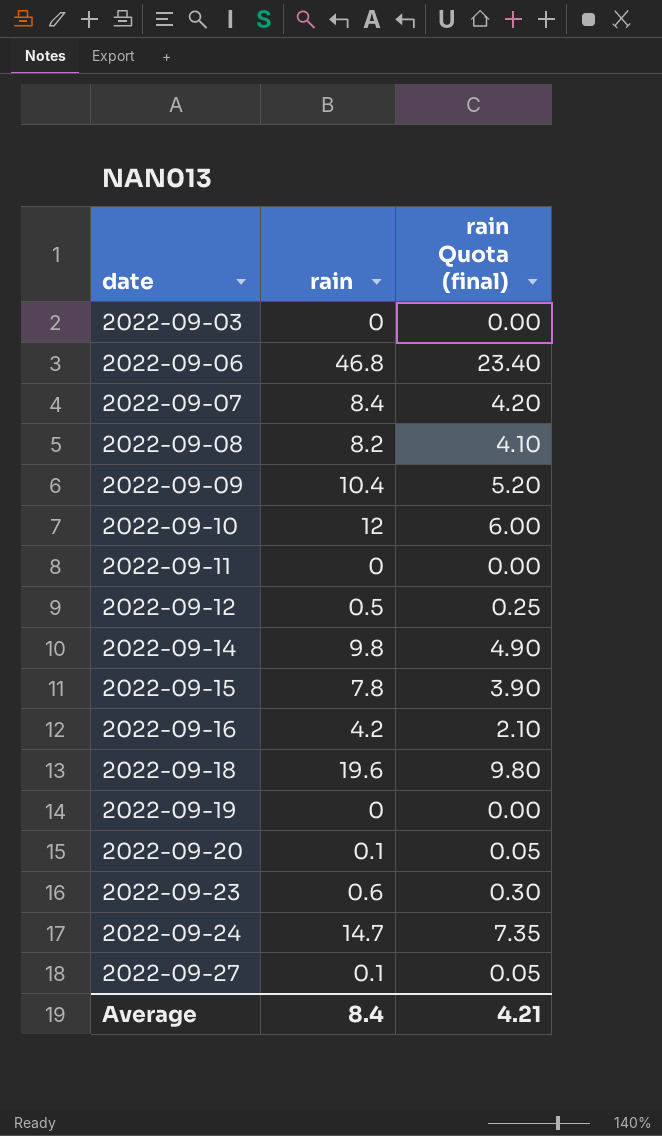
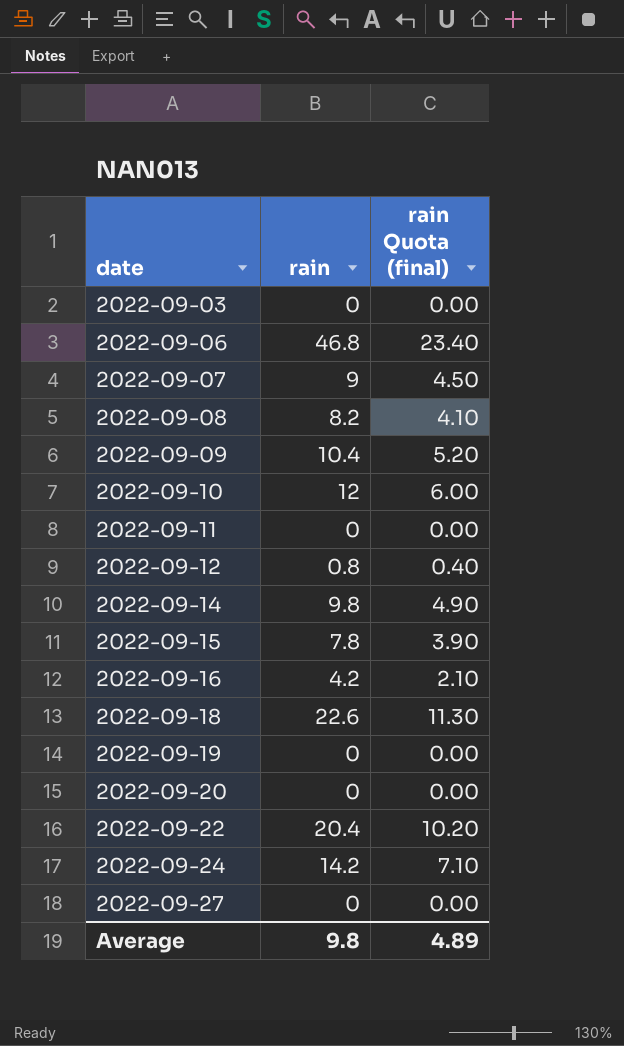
row 2022-09-23: 0.6 | 0.30 -> none
2022-09-07 | rain: 8.4 -> 9
2022-09-07 | rain Quota (final): 4.20 -> 4.50
2022-09-12 | rain: 0.5 -> 0.8
2022-09-12 | rain Quota (final): 0.25 -> 0.40
2022-09-18 | rain: 19.6 -> 22.6
2022-09-18 | rain Quota (final): 9.80 -> 11.30
2022-09-20 | rain: 0.1 -> 0
2022-09-20 | rain Quota (final): 0.05 -> 0.00
row 2022-09-22: none -> 20.4 | 10.20
2022-09-24 | rain: 14.7 -> 14.2
2022-09-24 | rain Quota (final): 7.35 -> 7.10
2022-09-27 | rain: 0.1 -> 0
2022-09-27 | rain Quota (final): 0.05 -> 0.00
Average | rain: 8.4 -> 9.8
Average | rain Quota (final): 4.21 -> 4.89

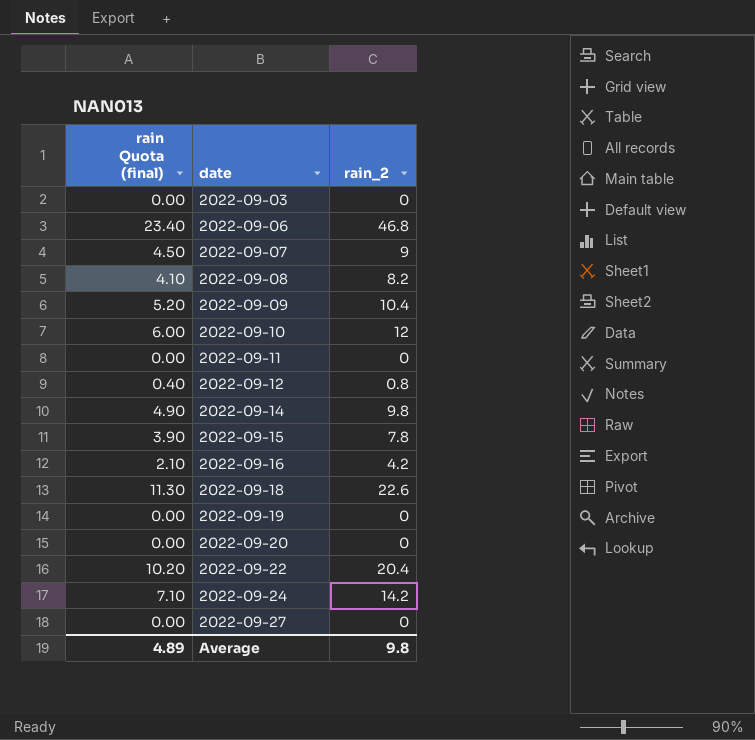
column rain Quota (final) | position: 3 -> 1
column name: rain -> rain_2

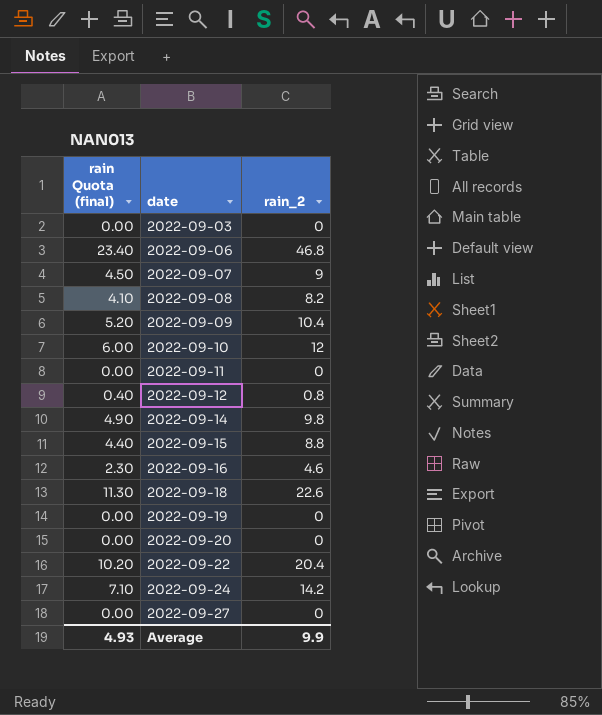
2022-09-15 | rain Quota (final): 3.90 -> 4.40
2022-09-15 | rain_2: 7.8 -> 8.8
2022-09-16 | rain Quota (final): 2.10 -> 2.30
2022-09-16 | rain_2: 4.2 -> 4.6
Average | rain Quota (final): 4.89 -> 4.93
Average | rain_2: 9.8 -> 9.9

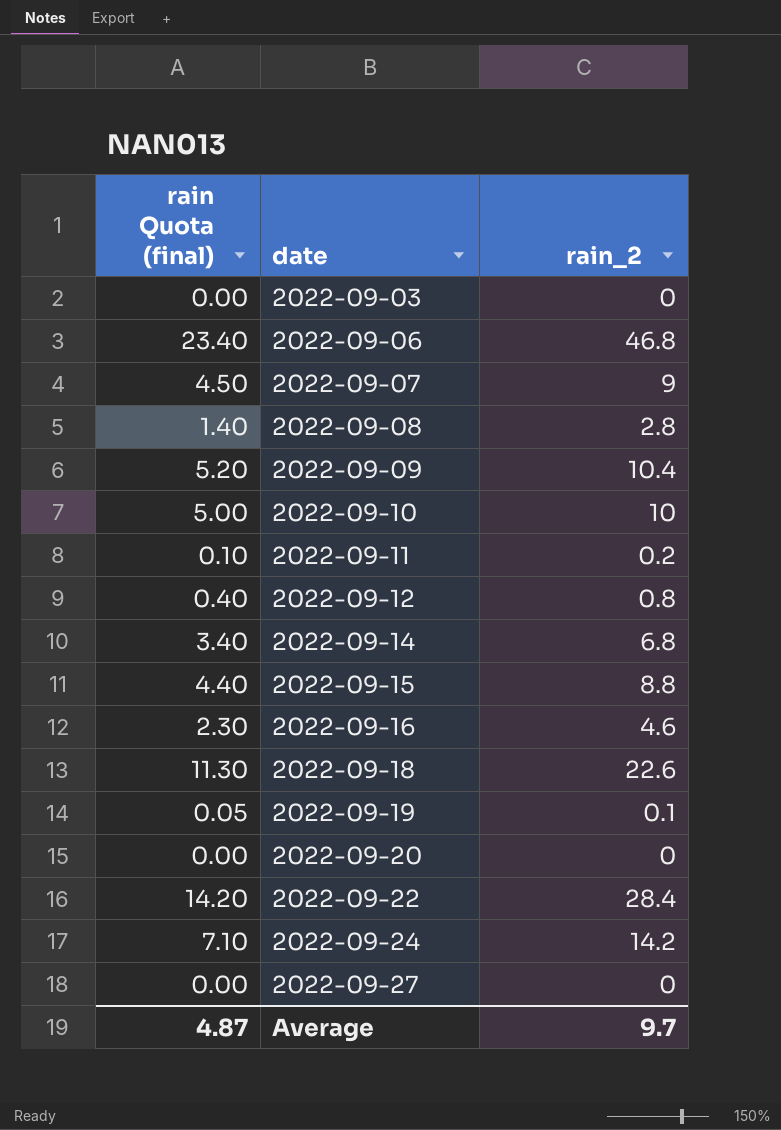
2022-09-08 | rain Quota (final): 4.10 -> 1.40
2022-09-08 | rain_2: 8.2 -> 2.8
2022-09-10 | rain Quota (final): 6.00 -> 5.00
2022-09-10 | rain_2: 12 -> 10
2022-09-11 | rain Quota (final): 0.00 -> 0.10
2022-09-11 | rain_2: 0 -> 0.2
2022-09-14 | rain Quota (final): 4.90 -> 3.40
2022-09-14 | rain_2: 9.8 -> 6.8
2022-09-19 | rain Quota (final): 0.00 -> 0.05
2022-09-19 | rain_2: 0 -> 0.1
2022-09-22 | rain Quota (final): 10.20 -> 14.20
2022-09-22 | rain_2: 20.4 -> 28.4
Average | rain Quota (final): 4.93 -> 4.87
Average | rain_2: 9.9 -> 9.7

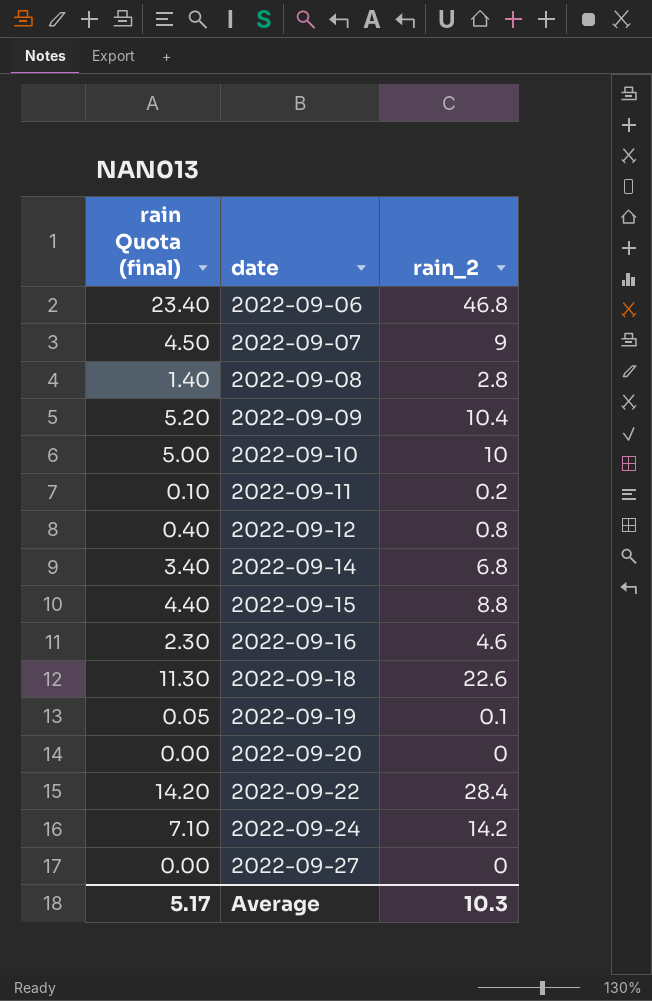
row 2022-09-03: 0.00 | 0 -> none
Average | rain Quota (final): 4.87 -> 5.17
Average | rain_2: 9.7 -> 10.3

